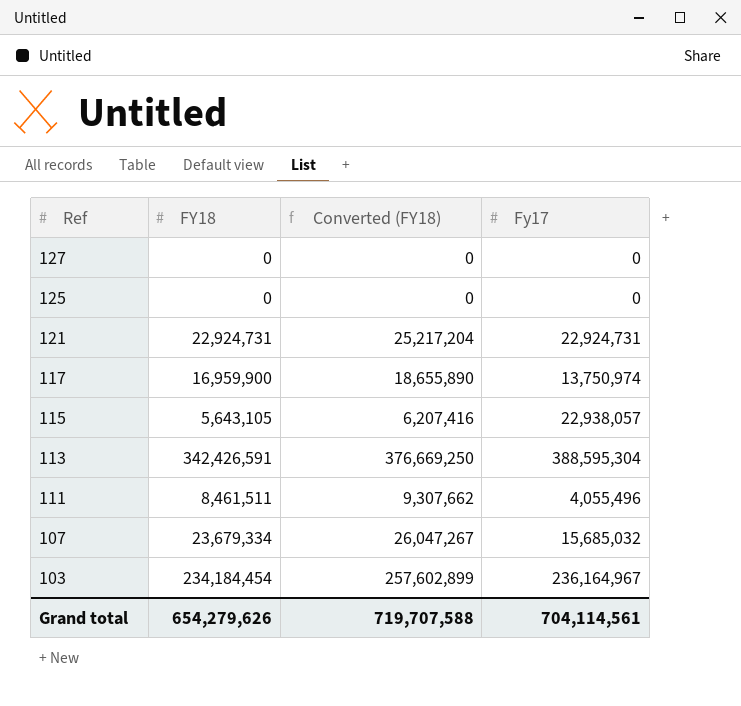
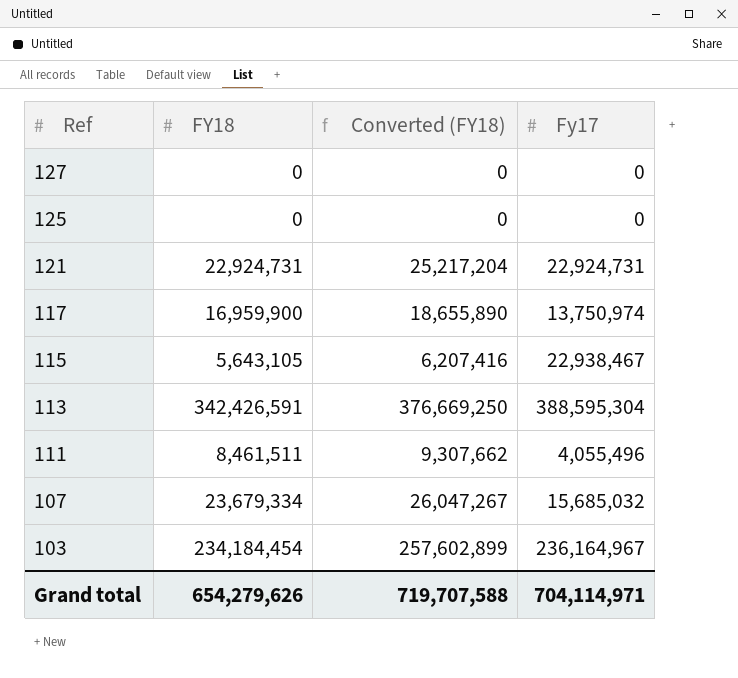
115 | Fy17: 22,938,057 -> 22,938,467
Grand total | Fy17: 704,114,561 -> 704,114,971

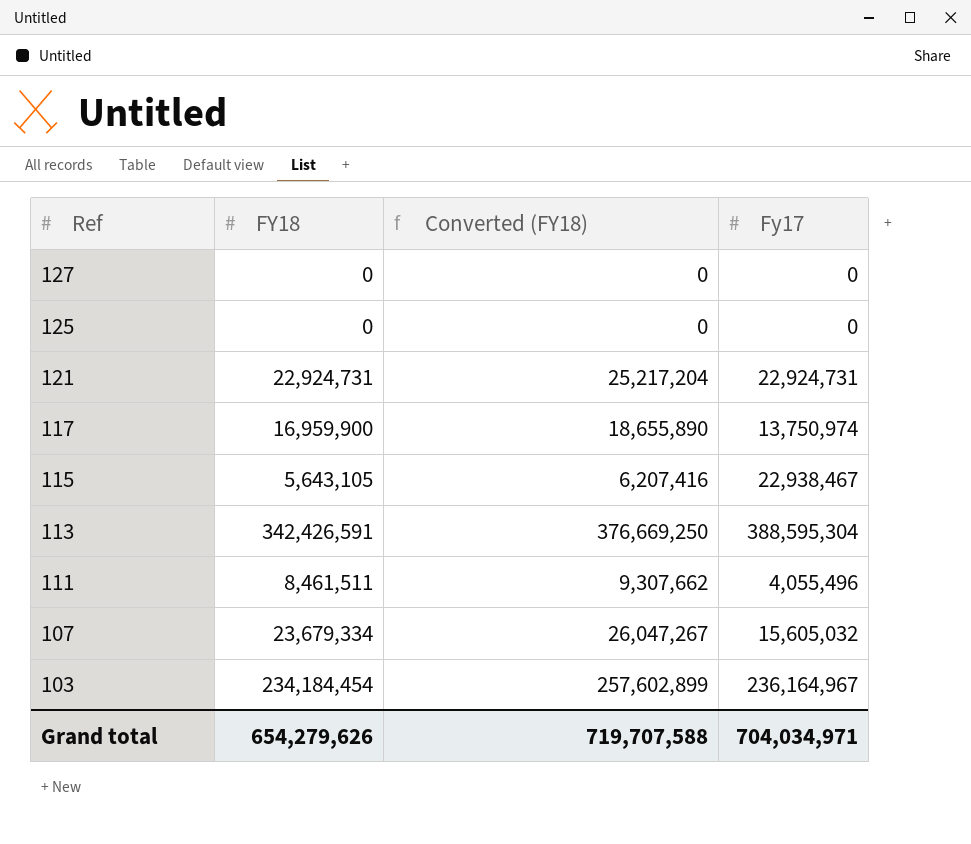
107 | Fy17: 15,685,032 -> 15,605,032
Grand total | Fy17: 704,114,971 -> 704,034,971

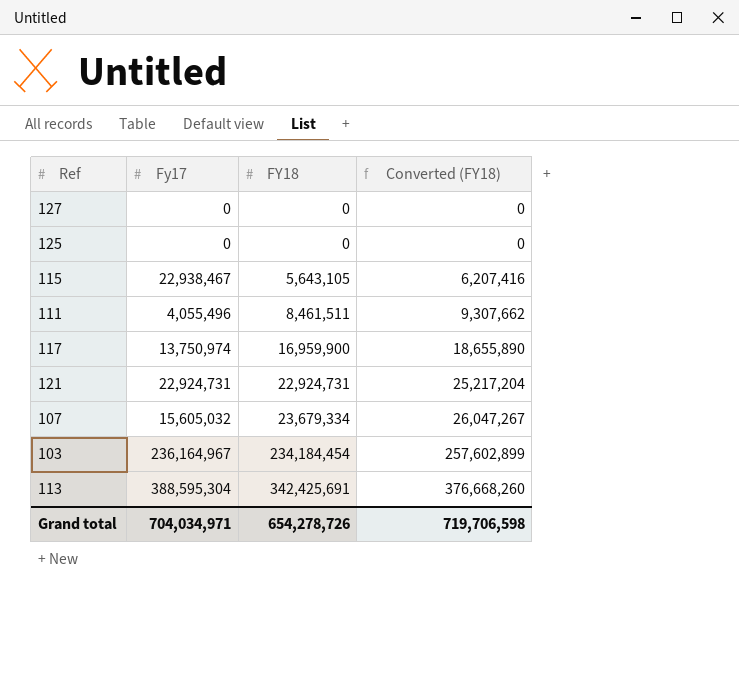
row order: Ref descending -> FY18 ascending
column Fy17 | position: 4 -> 2
113 | FY18: 342,426,591 -> 342,425,691
113 | Converted (FY18): 376,669,250 -> 376,668,260
Grand total | FY18: 654,279,626 -> 654,278,726
Grand total | Converted (FY18): 719,707,588 -> 719,706,598

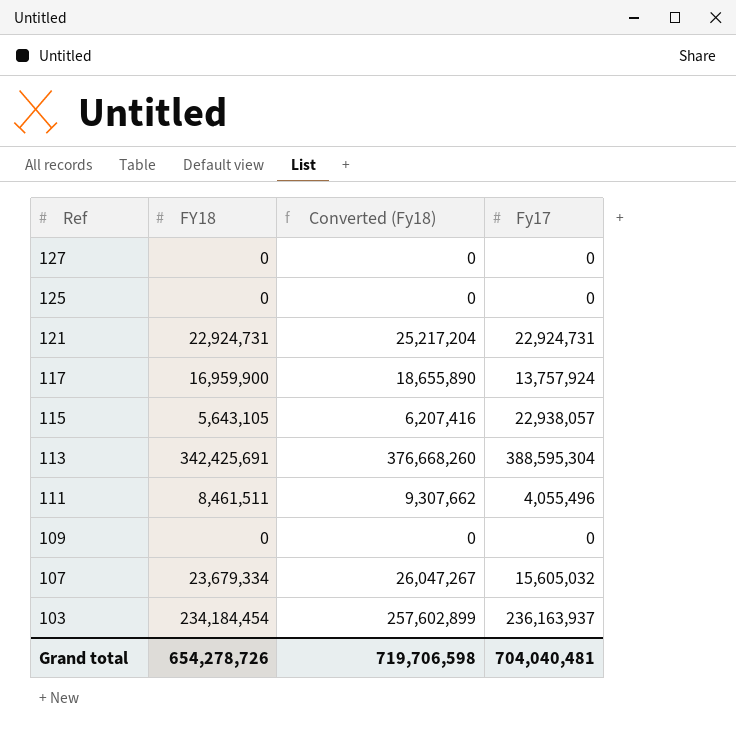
row order: FY18 ascending -> Ref descending
column name: Converted (FY18) -> Converted (Fy18)
column Fy17 | position: 2 -> 4
117 | Fy17: 13,750,974 -> 13,757,924
115 | Fy17: 22,938,467 -> 22,938,057
row 109: none -> 0 | 0 | 0
103 | Fy17: 236,164,967 -> 236,163,937
Grand total | Fy17: 704,034,971 -> 704,040,481

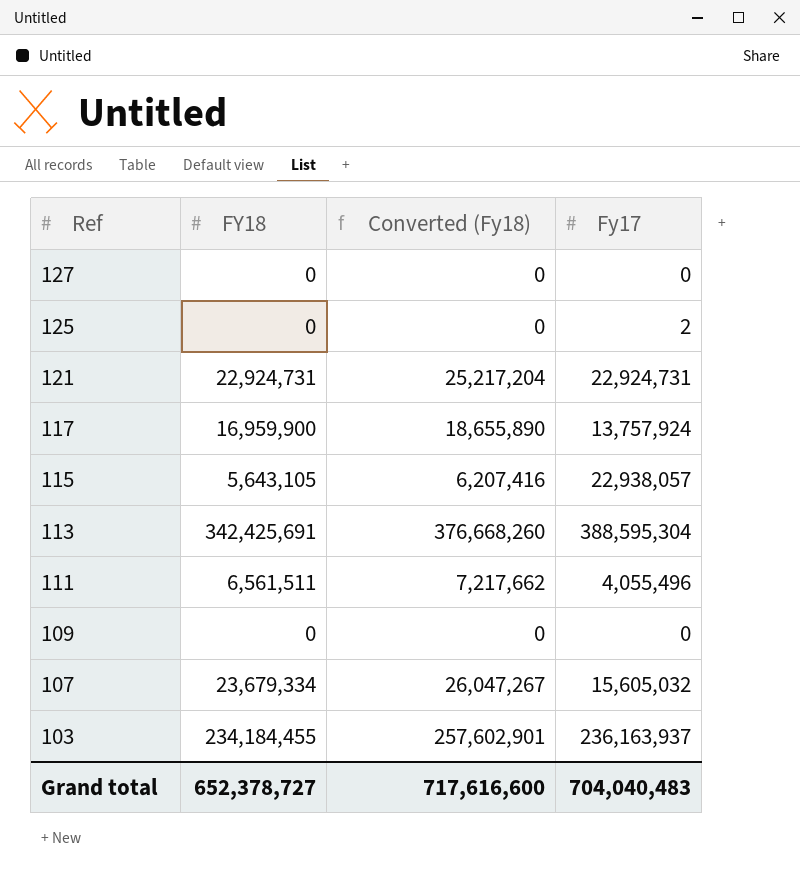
125 | Fy17: 0 -> 2
111 | FY18: 8,461,511 -> 6,561,511
111 | Converted (Fy18): 9,307,662 -> 7,217,662
103 | FY18: 234,184,454 -> 234,184,455
103 | Converted (Fy18): 257,602,899 -> 257,602,901
Grand total | FY18: 654,278,726 -> 652,378,727
Grand total | Converted (Fy18): 719,706,598 -> 717,616,600
Grand total | Fy17: 704,040,481 -> 704,040,483

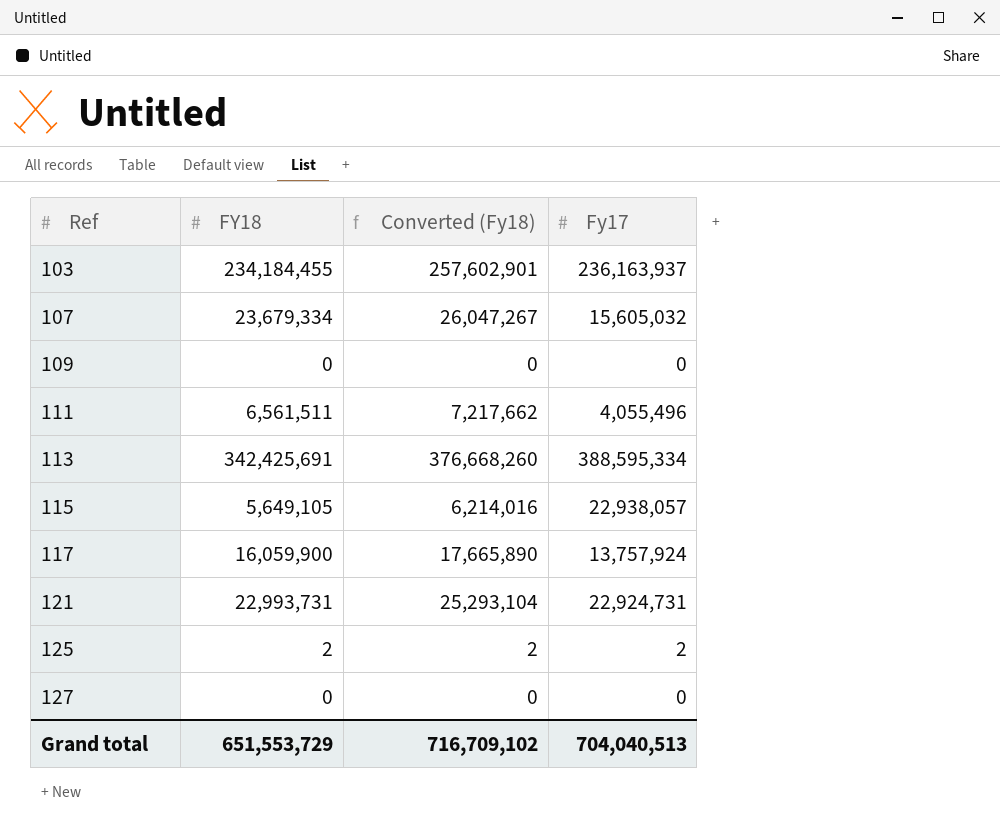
row order: Ref descending -> Ref ascending
113 | Fy17: 388,595,304 -> 388,595,334
115 | FY18: 5,643,105 -> 5,649,105
115 | Converted (Fy18): 6,207,416 -> 6,214,016
117 | FY18: 16,959,900 -> 16,059,900
117 | Converted (Fy18): 18,655,890 -> 17,665,890
121 | FY18: 22,924,731 -> 22,993,731
121 | Converted (Fy18): 25,217,204 -> 25,293,104
125 | FY18: 0 -> 2
125 | Converted (Fy18): 0 -> 2
Grand total | FY18: 652,378,727 -> 651,553,729
Grand total | Converted (Fy18): 717,616,600 -> 716,709,102
Grand total | Fy17: 704,040,483 -> 704,040,513

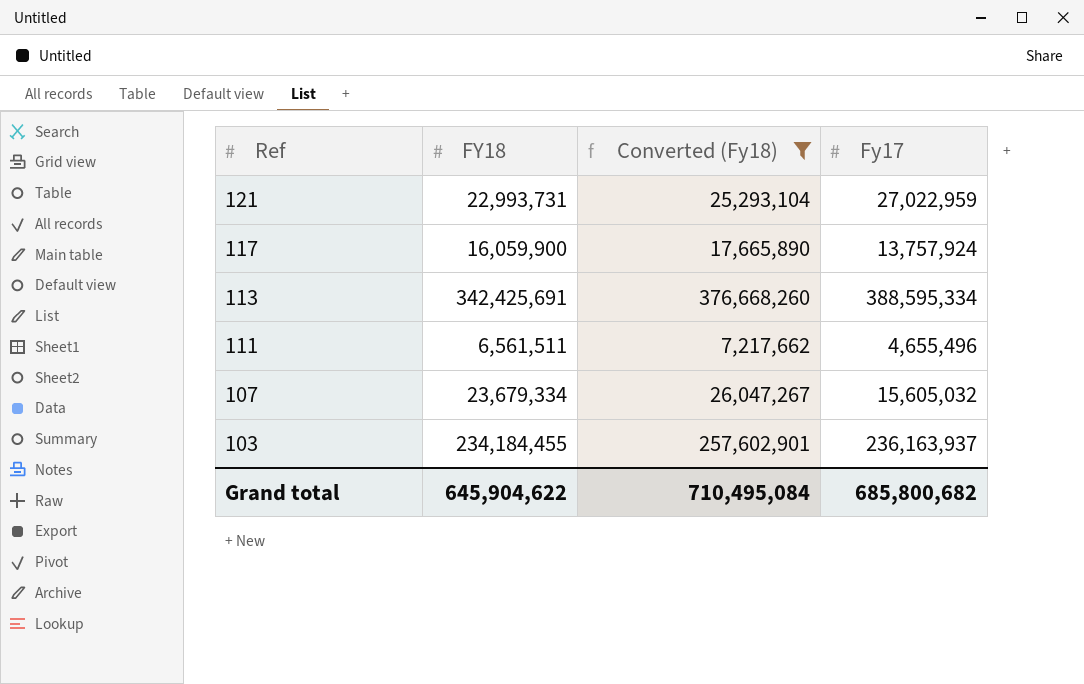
filter: none -> Converted (Fy18) >= 7,217,662
row order: Ref ascending -> Ref descending
121 | Fy17: 22,924,731 -> 27,022,959
111 | Fy17: 4,055,496 -> 4,655,496
Grand total | FY18: 651,553,729 -> 645,904,622
Grand total | Converted (Fy18): 716,709,102 -> 710,495,084
Grand total | Fy17: 704,040,513 -> 685,800,682

